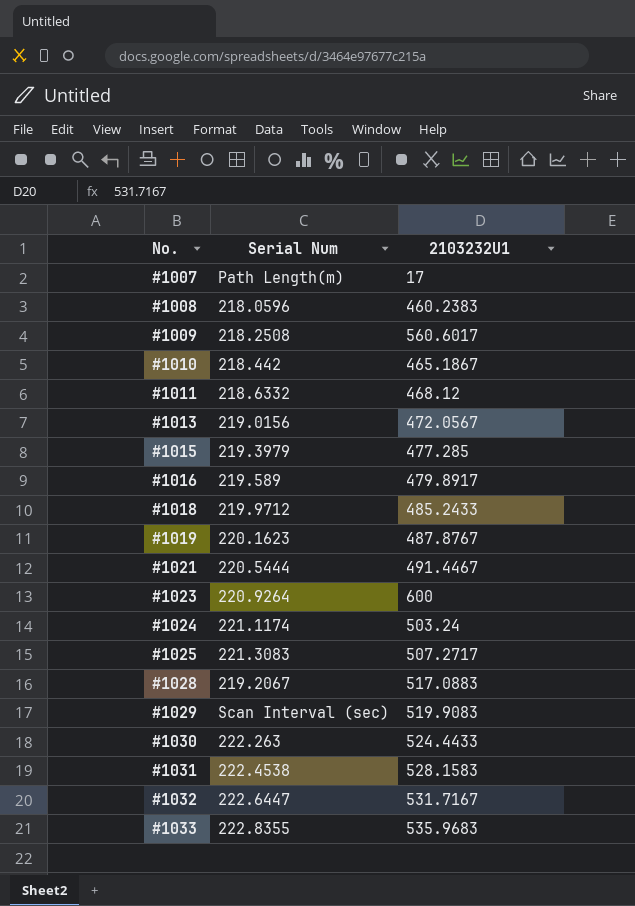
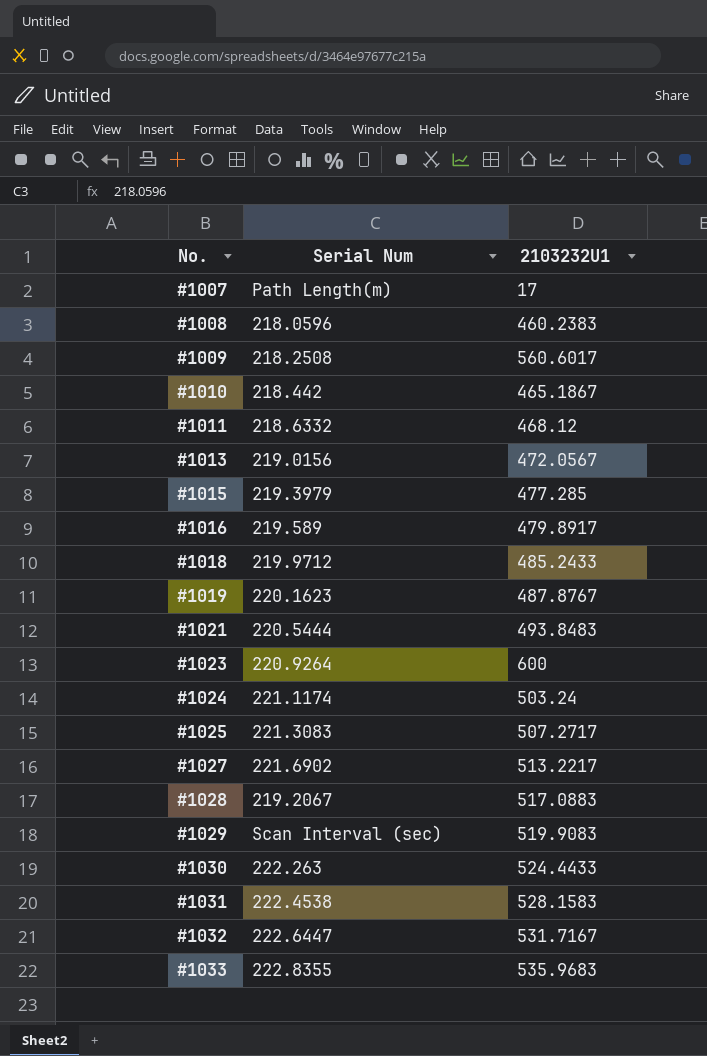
#1021 | 2103232U1: 491.4467 -> 493.8483
row #1027: none -> 221.6902 | 513.2217

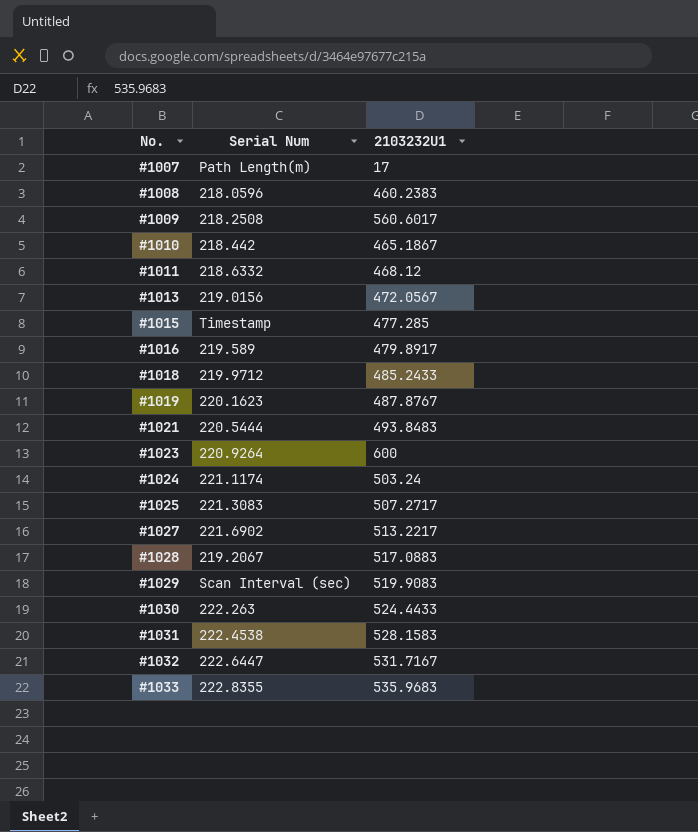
#1015 | Serial Num: 219.3979 -> Timestamp

